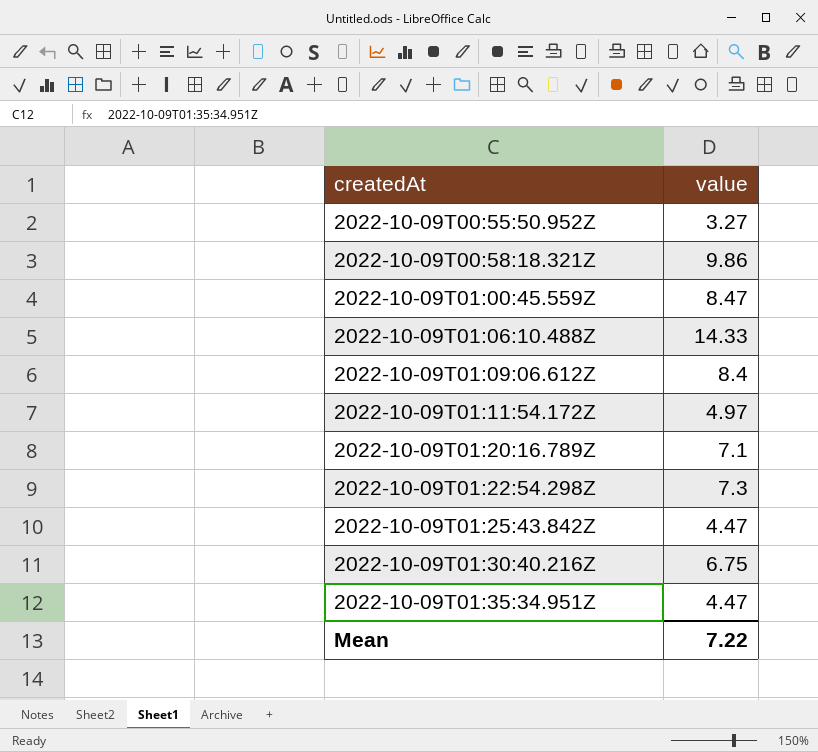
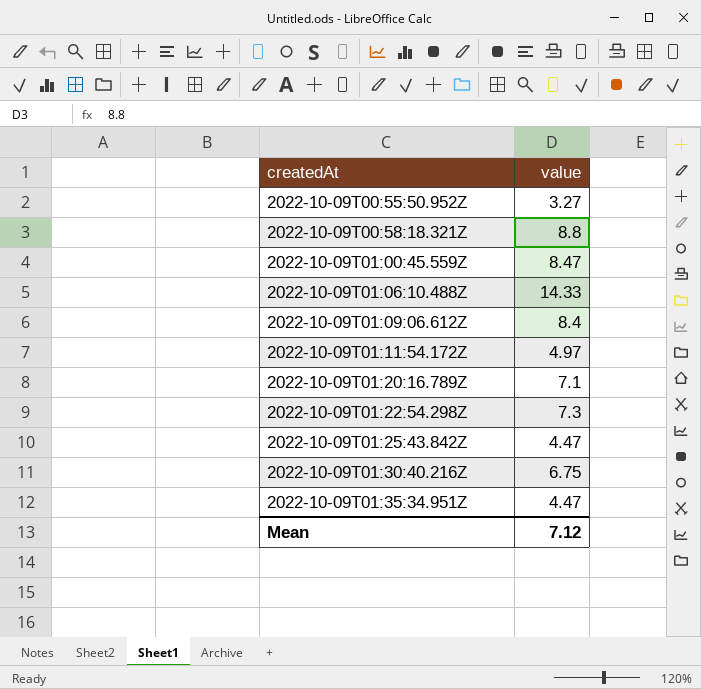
2022-10-09T00:58:18.321Z | value: 9.86 -> 8.8
Mean | value: 7.22 -> 7.12

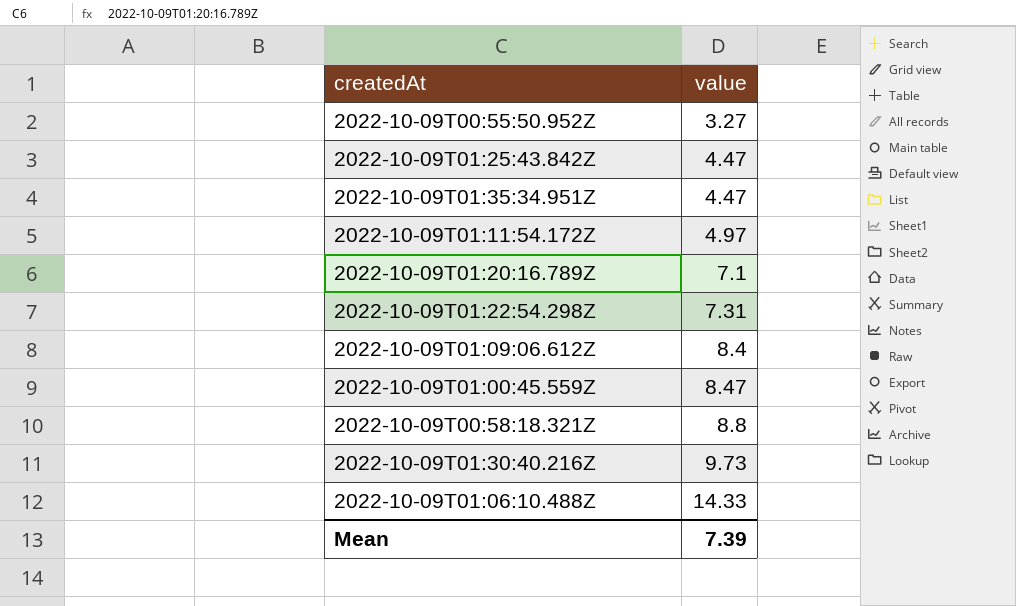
row order: createdAt ascending -> value ascending
2022-10-09T01:22:54.298Z | value: 7.3 -> 7.31
2022-10-09T01:30:40.216Z | value: 6.75 -> 9.73
Mean | value: 7.12 -> 7.39

